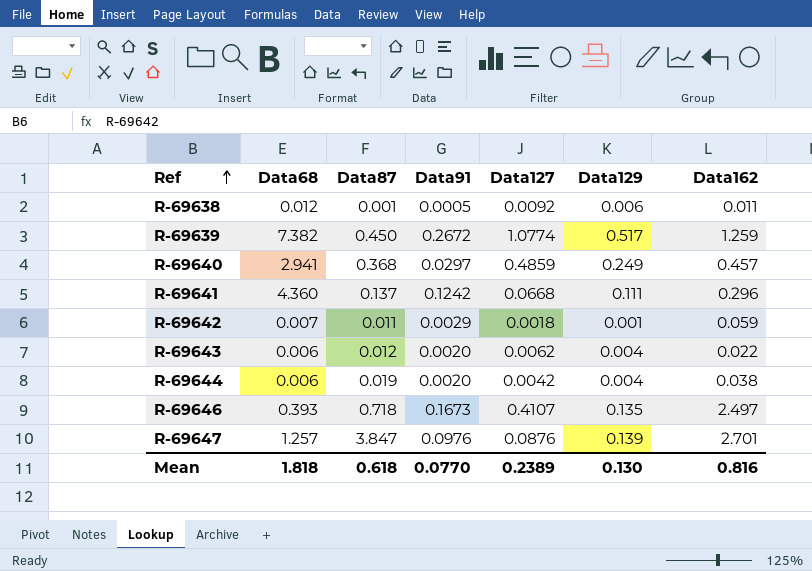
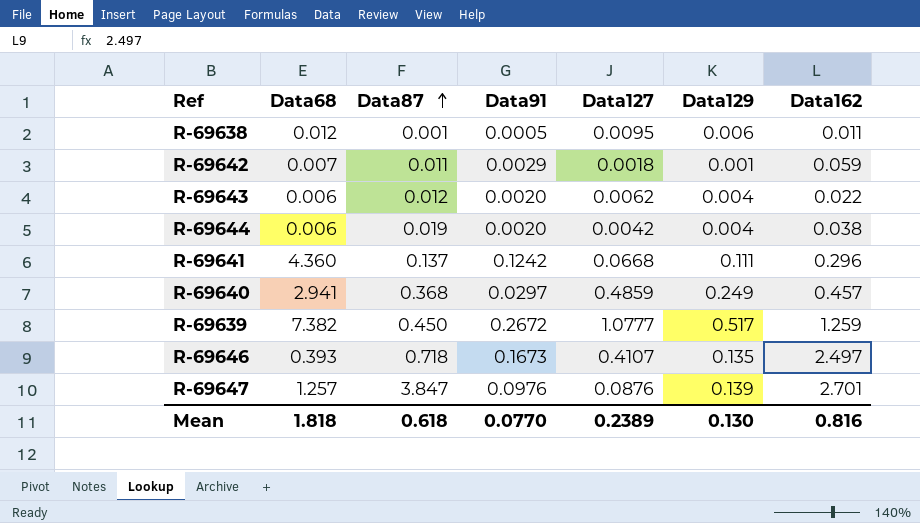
row order: Ref ascending -> Data87 ascending
R-69638 | Data127: 0.0092 -> 0.0095
R-69639 | Data127: 1.0774 -> 1.0777

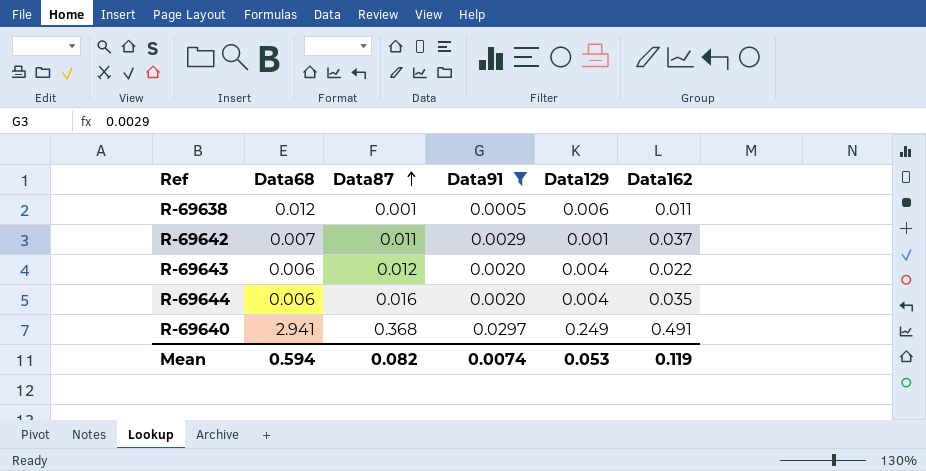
filter: none -> Data91 <= 0.0297
column Data127 | position: 5 -> none
R-69642 | Data162: 0.059 -> 0.037
R-69644 | Data87: 0.019 -> 0.016
R-69644 | Data162: 0.038 -> 0.035
R-69640 | Data162: 0.457 -> 0.491
Mean | Data68: 1.818 -> 0.594
Mean | Data87: 0.618 -> 0.082
Mean | Data91: 0.0770 -> 0.0074
Mean | Data129: 0.130 -> 0.053
Mean | Data162: 0.816 -> 0.119

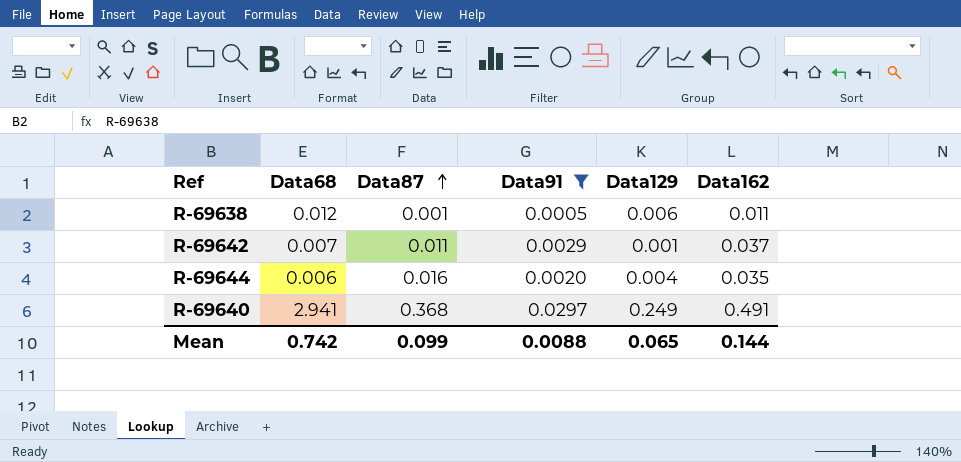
row R-69643: 0.006 | 0.012 | 0.0020 | 0.004 | 0.022 -> none
Mean | Data68: 0.594 -> 0.742
Mean | Data87: 0.082 -> 0.099
Mean | Data91: 0.0074 -> 0.0088
Mean | Data129: 0.053 -> 0.065
Mean | Data162: 0.119 -> 0.144

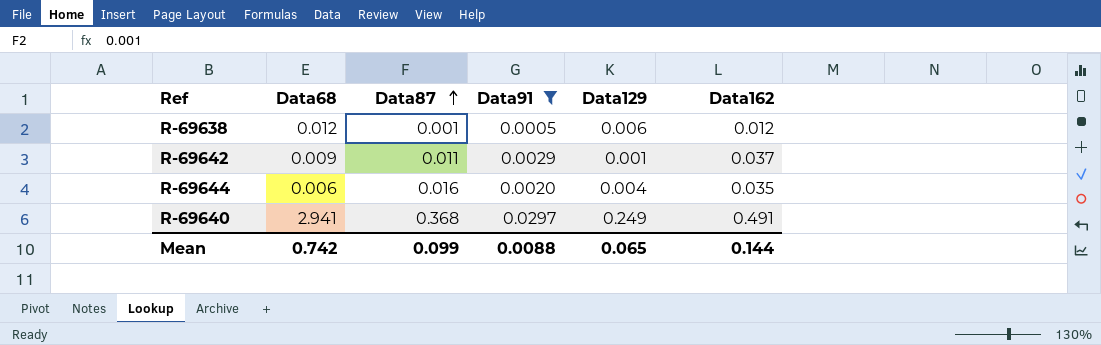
R-69638 | Data162: 0.011 -> 0.012
R-69642 | Data68: 0.007 -> 0.009

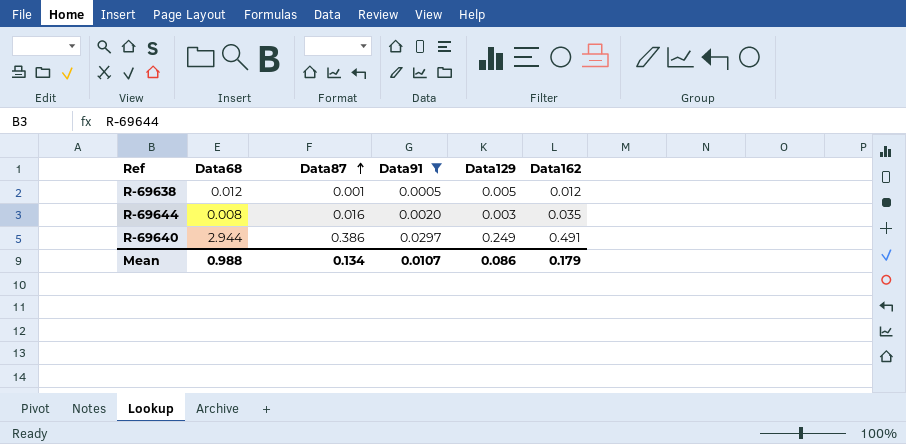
row R-69642: 0.009 | 0.011 | 0.0029 | 0.001 | 0.037 -> none
R-69638 | Data129: 0.006 -> 0.005
R-69644 | Data68: 0.006 -> 0.008
R-69644 | Data129: 0.004 -> 0.003
R-69640 | Data68: 2.941 -> 2.944
R-69640 | Data87: 0.368 -> 0.386
Mean | Data68: 0.742 -> 0.988
Mean | Data87: 0.099 -> 0.134
Mean | Data91: 0.0088 -> 0.0107
Mean | Data129: 0.065 -> 0.086
Mean | Data162: 0.144 -> 0.179

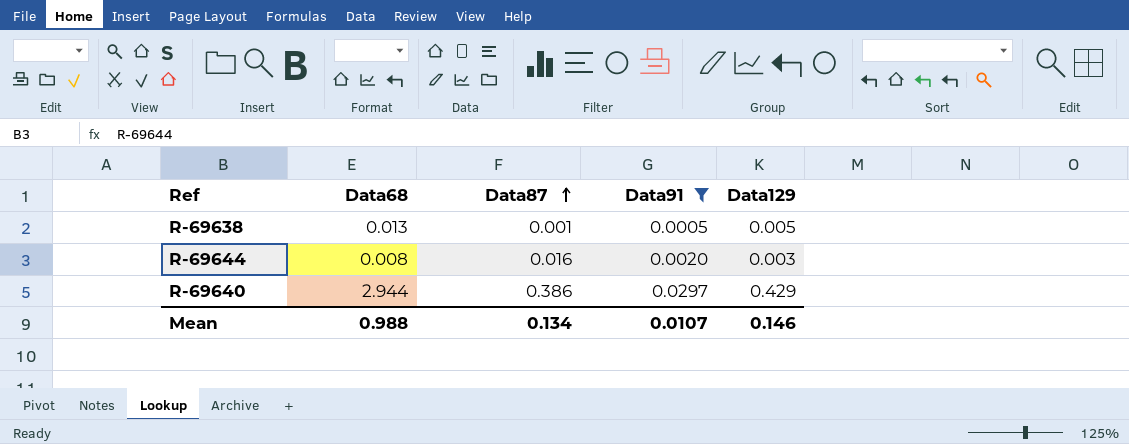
column Data162 | position: 6 -> none
R-69638 | Data68: 0.012 -> 0.013
R-69640 | Data129: 0.249 -> 0.429
Mean | Data129: 0.086 -> 0.146

